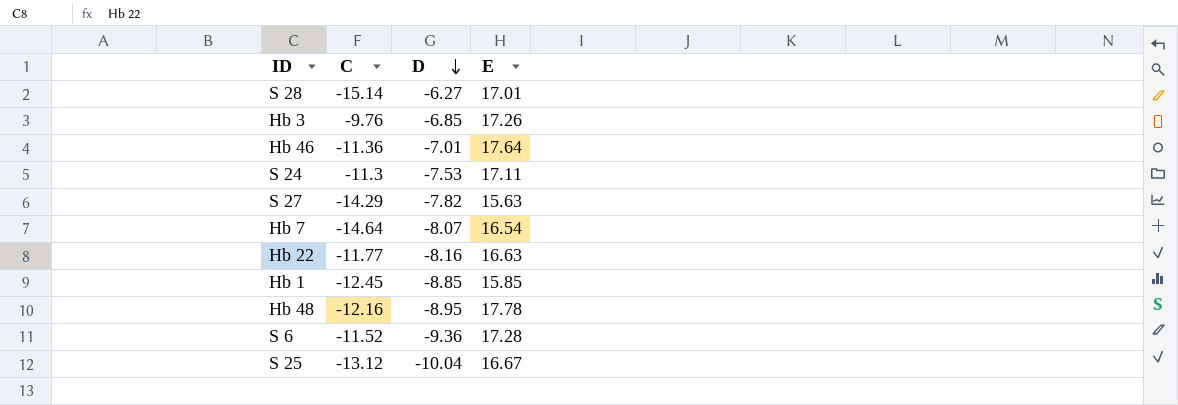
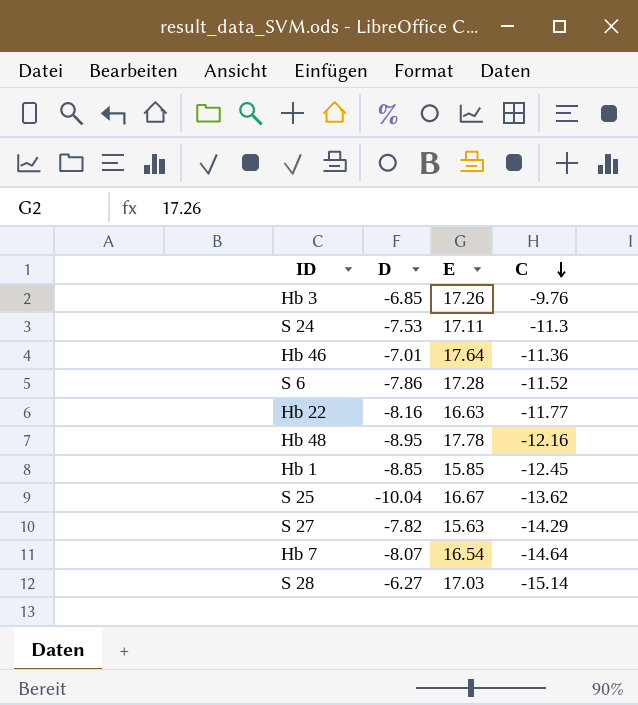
row order: D descending -> C descending
column C | position: 2 -> 4
S 6 | D: -9.36 -> -7.86
S 25 | C: -13.12 -> -13.62
S 28 | E: 17.01 -> 17.03

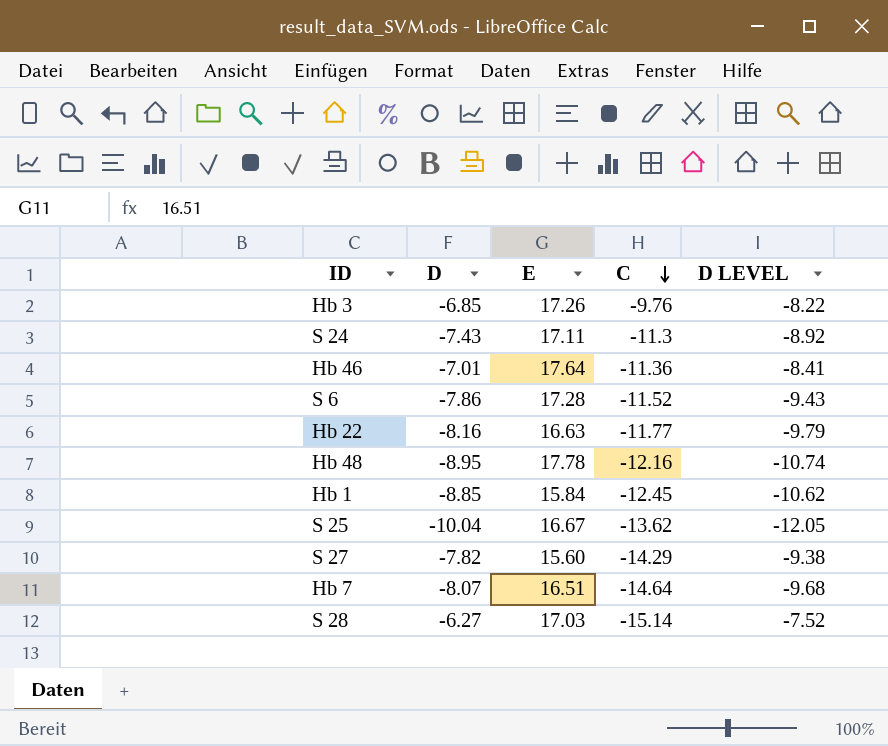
column D LEVEL | formula: none -> [D] * 1.2
S 24 | D: -7.53 -> -7.43
Hb 1 | E: 15.85 -> 15.84
S 27 | E: 15.63 -> 15.60
Hb 7 | E: 16.54 -> 16.51

